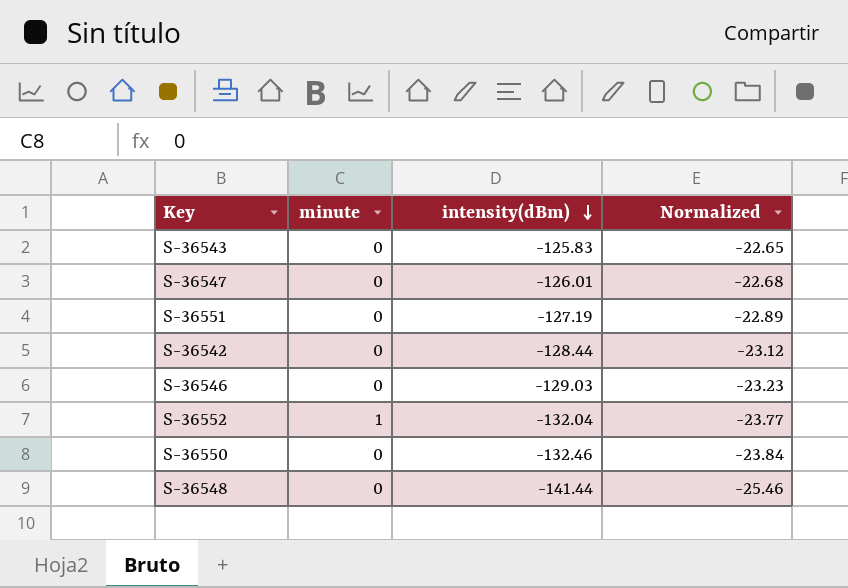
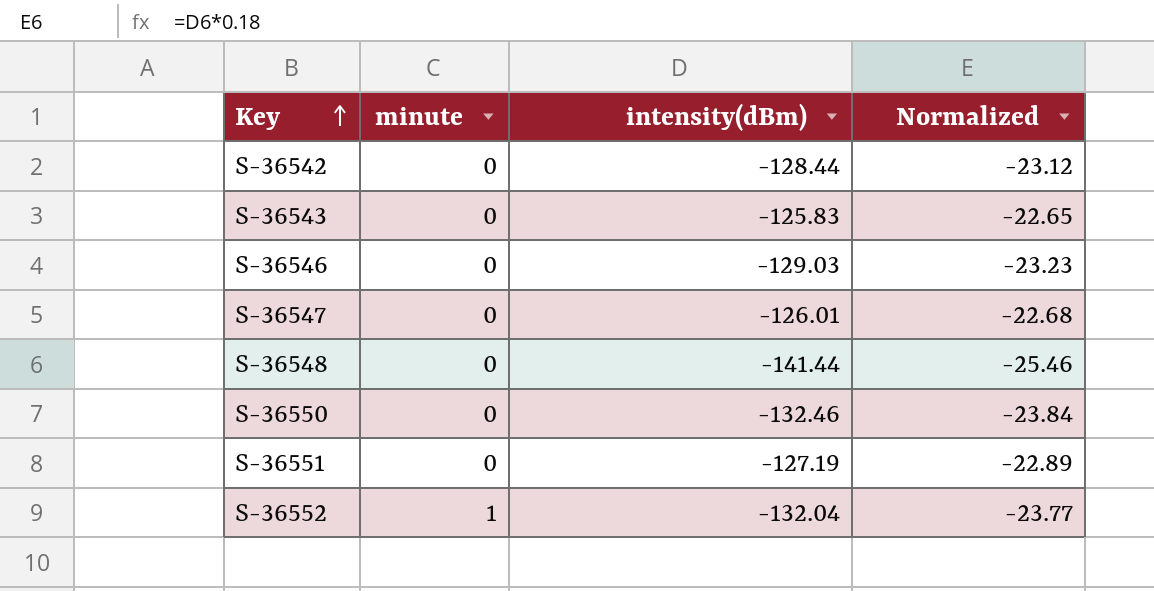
row order: intensity(dBm) descending -> Key ascending

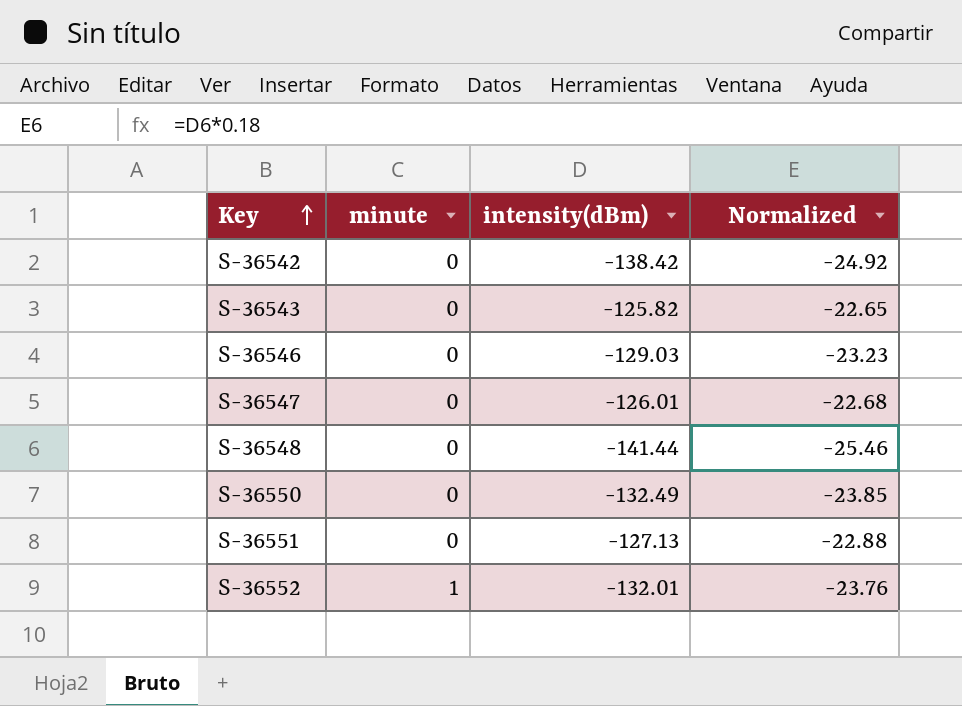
S-36542 | intensity(dBm): -128.44 -> -138.42
S-36542 | Normalized: -23.12 -> -24.92
S-36543 | intensity(dBm): -125.83 -> -125.82
S-36550 | intensity(dBm): -132.46 -> -132.49
S-36550 | Normalized: -23.84 -> -23.85
S-36551 | intensity(dBm): -127.19 -> -127.13
S-36551 | Normalized: -22.89 -> -22.88
S-36552 | intensity(dBm): -132.04 -> -132.01
S-36552 | Normalized: -23.77 -> -23.76

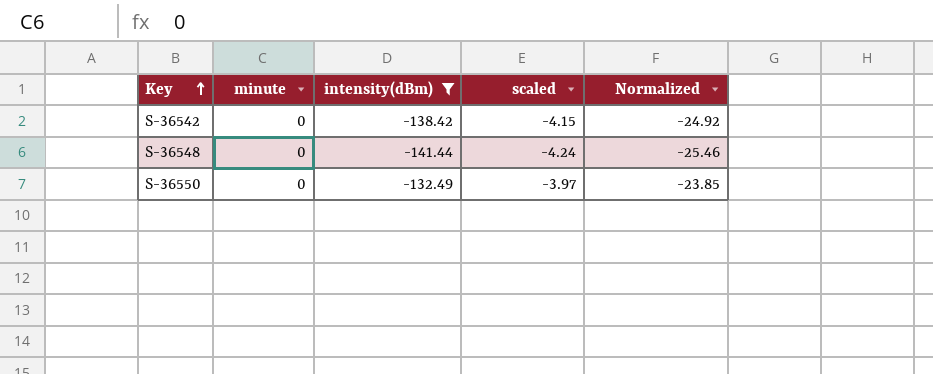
filter: none -> intensity(dBm) <= -132.49
column scaled | formula: none -> [intensity(dBm)] * 0.03

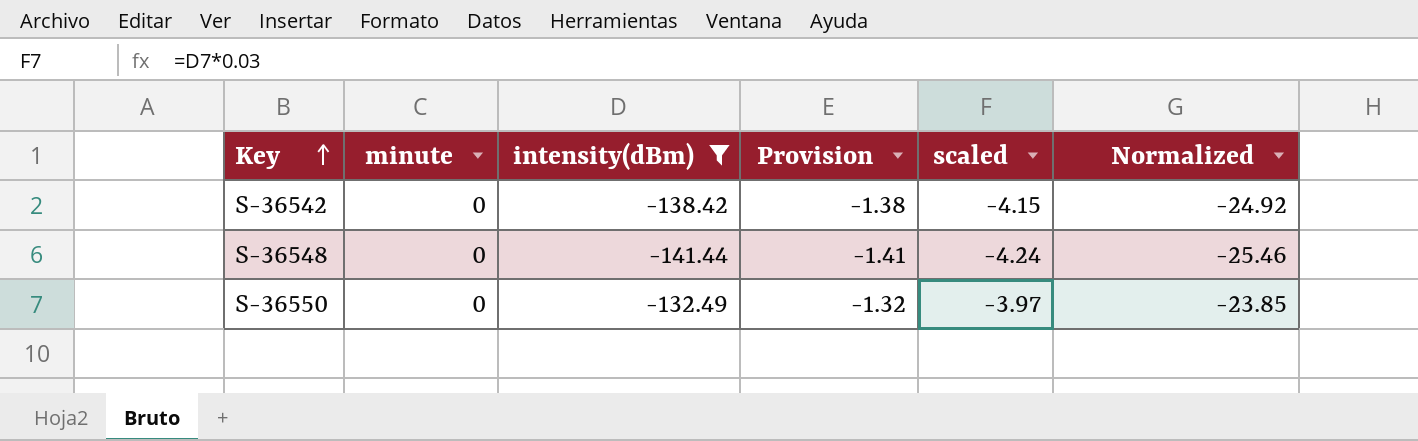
column Provision | formula: none -> [intensity(dBm)] * 0.01

